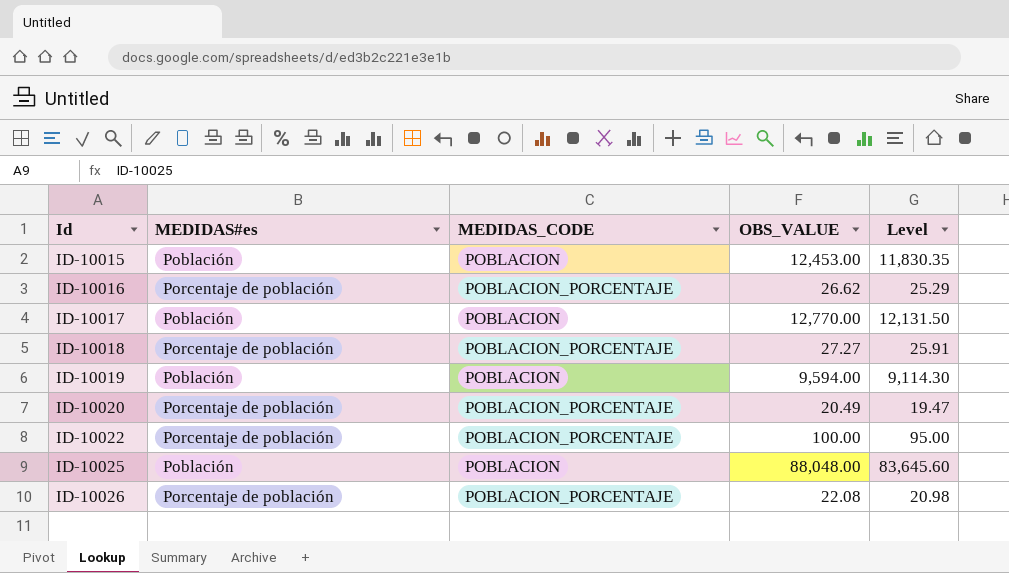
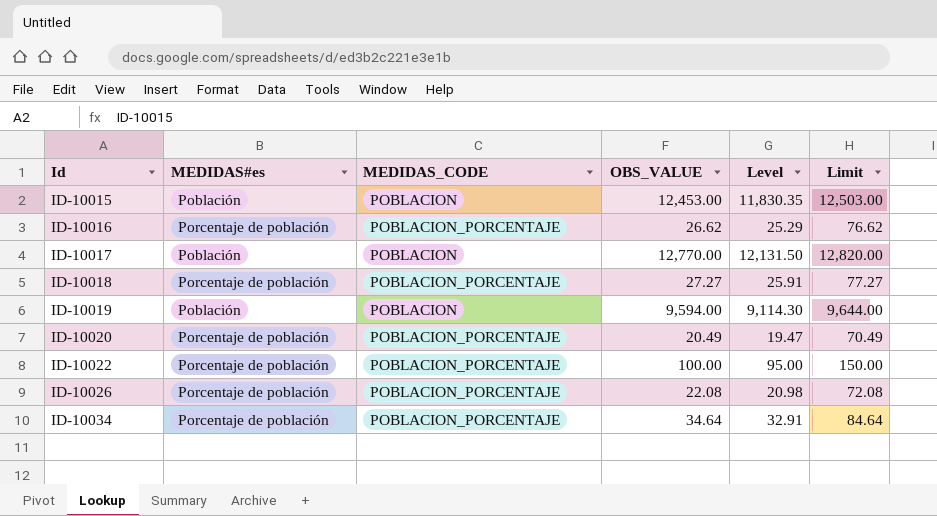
column Limit | formula: none -> [OBS_VALUE] + 50
row ID-10025: Población | POBLACION | 88,048.00 | 83,645.60 -> none
row ID-10034: none -> Porcentaje de población | POBLACION_PORCENTAJE | 34.64 | 32.91 | 84.64

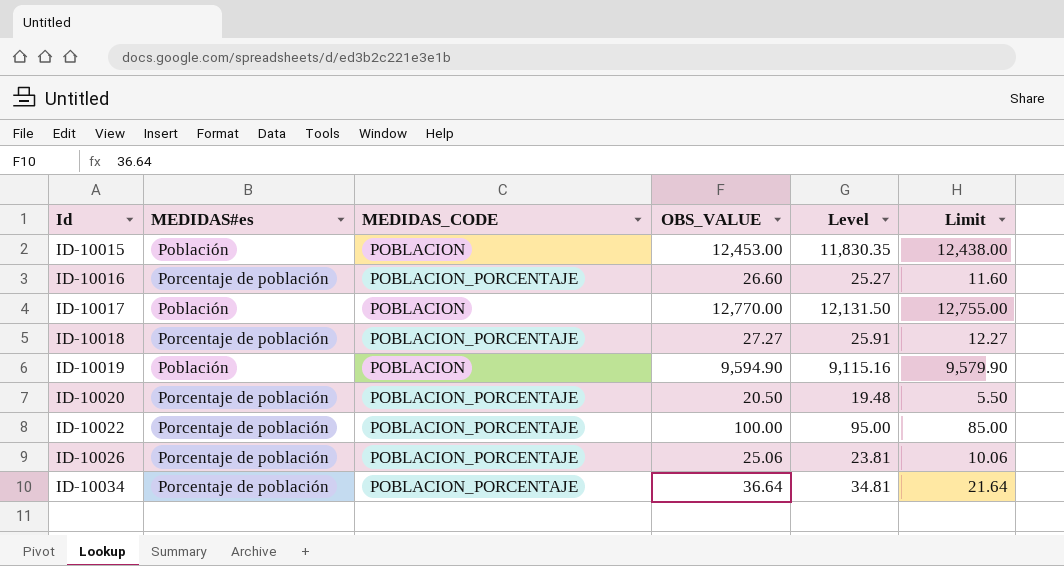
column Limit | formula: [OBS_VALUE] + 50 -> [OBS_VALUE] - 15
ID-10016 | OBS_VALUE: 26.62 -> 26.60
ID-10016 | Level: 25.29 -> 25.27
ID-10019 | OBS_VALUE: 9,594.00 -> 9,594.90
ID-10019 | Level: 9,114.30 -> 9,115.16
ID-10020 | OBS_VALUE: 20.49 -> 20.50
ID-10020 | Level: 19.47 -> 19.48
ID-10026 | OBS_VALUE: 22.08 -> 25.06
ID-10026 | Level: 20.98 -> 23.81
ID-10034 | OBS_VALUE: 34.64 -> 36.64
ID-10034 | Level: 32.91 -> 34.81

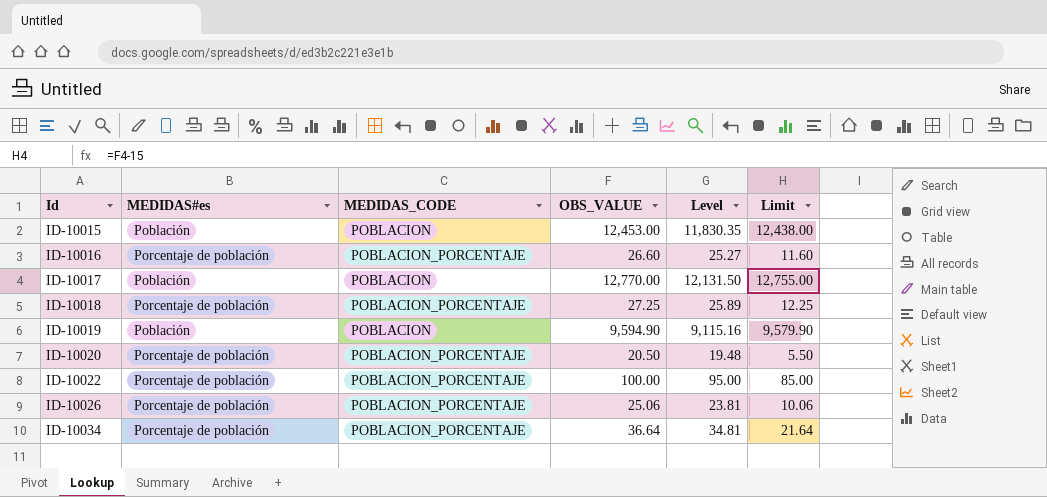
ID-10018 | OBS_VALUE: 27.27 -> 27.25
ID-10018 | Level: 25.91 -> 25.89
ID-10018 | Limit: 12.27 -> 12.25

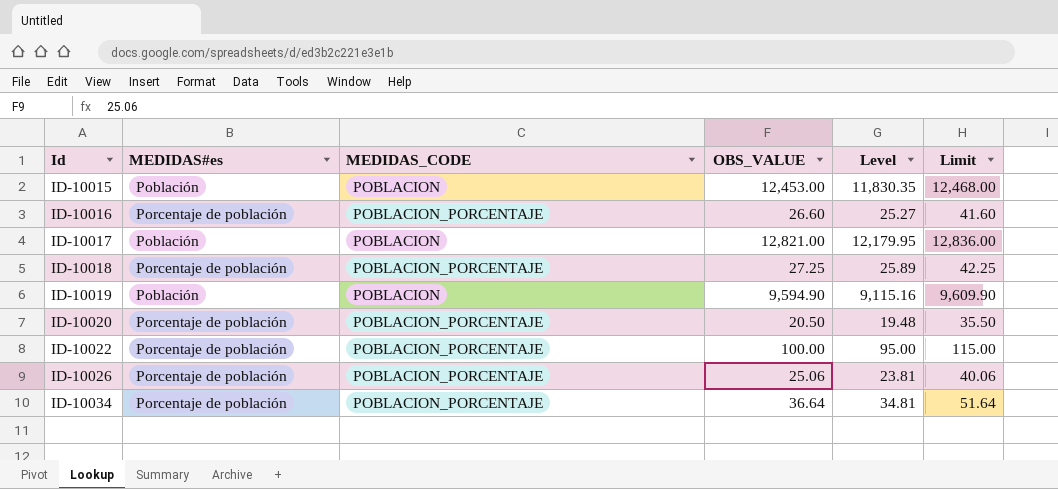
column Limit | formula: [OBS_VALUE] - 15 -> [OBS_VALUE] + 15
ID-10017 | OBS_VALUE: 12,770.00 -> 12,821.00
ID-10017 | Level: 12,131.50 -> 12,179.95

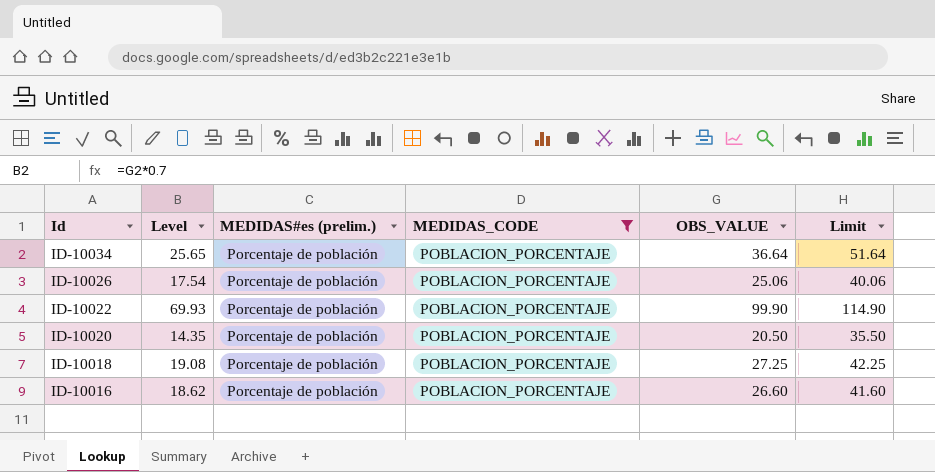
filter: none -> MEDIDAS_CODE = POBLACION_PORCENTAJE
row order: Id ascending -> Id descending
column Level | formula: [OBS_VALUE] * 0.95 -> [OBS_VALUE] * 0.7
column Level | position: 5 -> 2
column name: MEDIDAS#es -> MEDIDAS#es (prelim.)
ID-10022 | OBS_VALUE: 100.00 -> 99.90
ID-10022 | Limit: 115.00 -> 114.90

